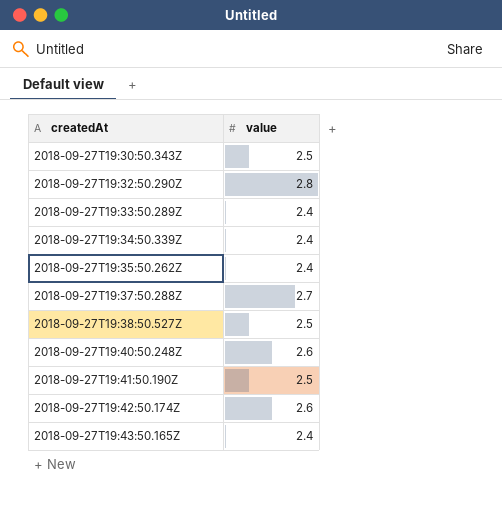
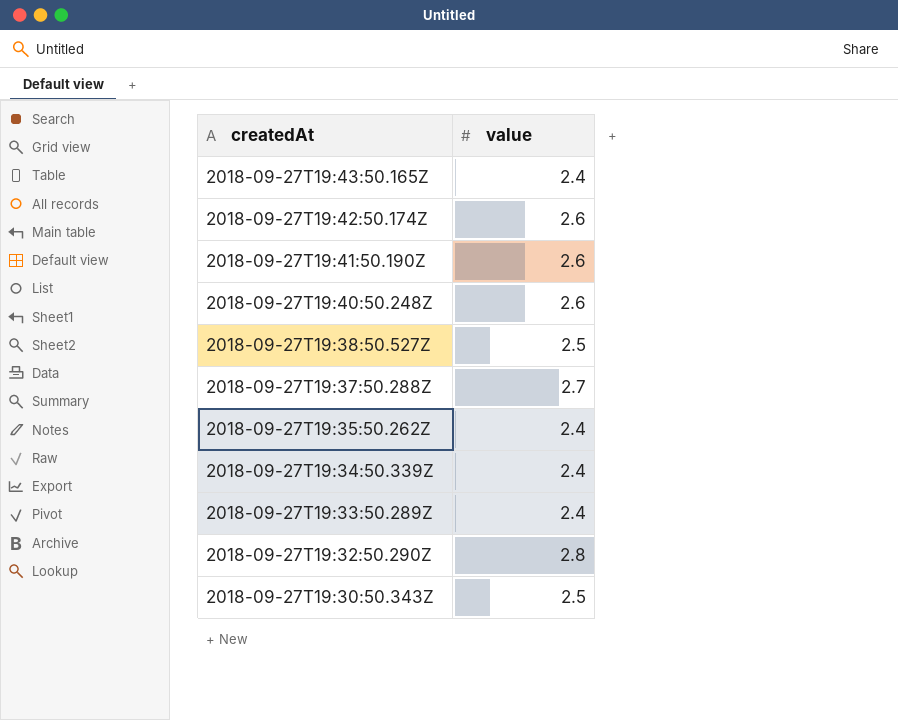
row order: createdAt ascending -> createdAt descending
2018-09-27T19:41:50.190Z | value: 2.5 -> 2.6

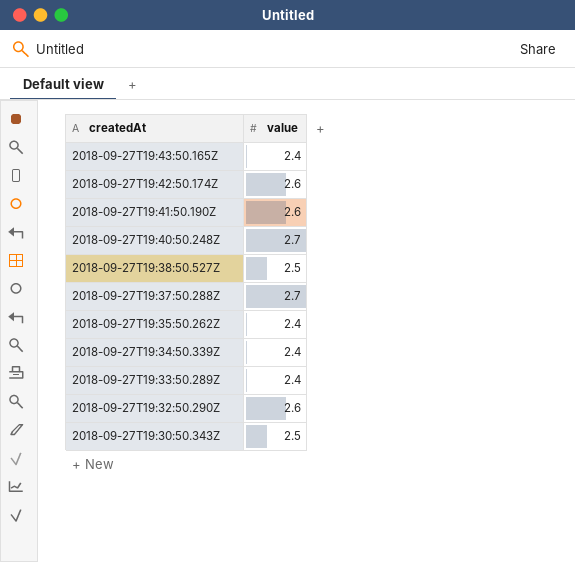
2018-09-27T19:40:50.248Z | value: 2.6 -> 2.7
2018-09-27T19:32:50.290Z | value: 2.8 -> 2.6

